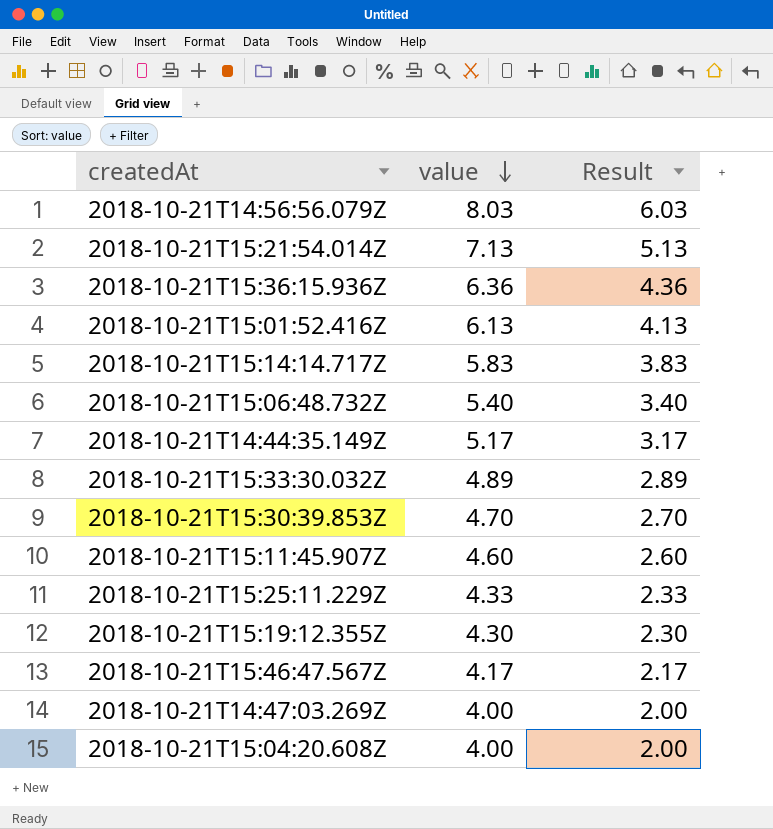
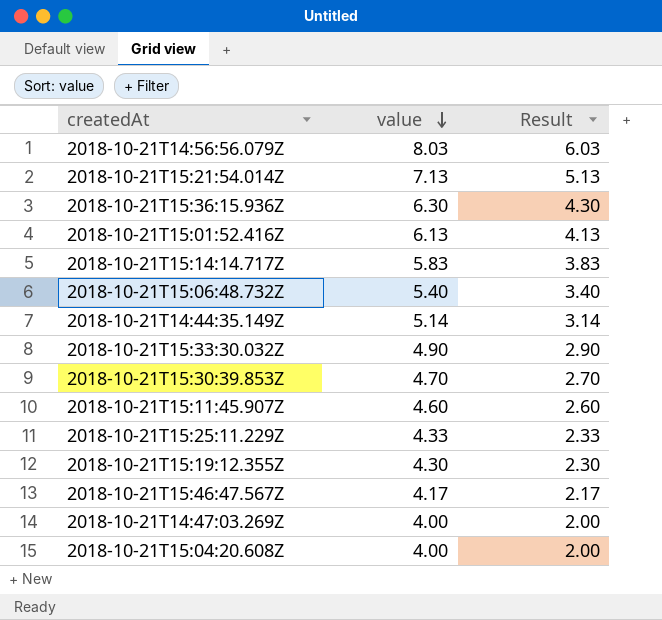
2018-10-21T15:36:15.936Z | value: 6.36 -> 6.30
2018-10-21T15:36:15.936Z | Result: 4.36 -> 4.30
2018-10-21T14:44:35.149Z | value: 5.17 -> 5.14
2018-10-21T14:44:35.149Z | Result: 3.17 -> 3.14
2018-10-21T15:33:30.032Z | value: 4.89 -> 4.90
2018-10-21T15:33:30.032Z | Result: 2.89 -> 2.90

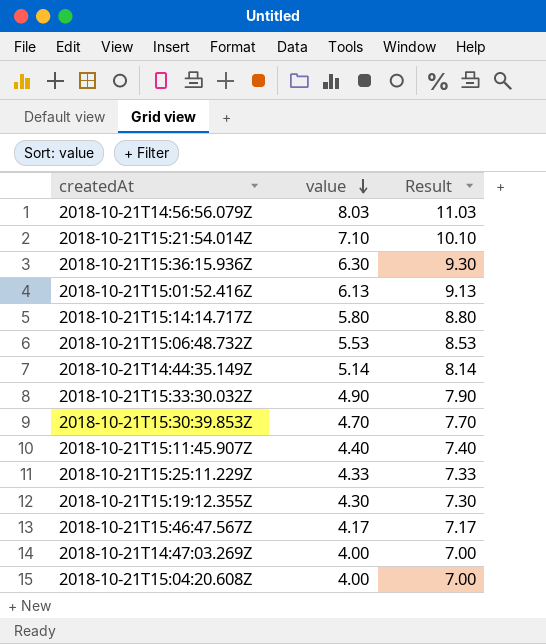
column Result | formula: [value] - 2 -> [value] + 3
2018-10-21T15:21:54.014Z | value: 7.13 -> 7.10
2018-10-21T15:14:14.717Z | value: 5.83 -> 5.80
2018-10-21T15:06:48.732Z | value: 5.40 -> 5.53
2018-10-21T15:11:45.907Z | value: 4.60 -> 4.40

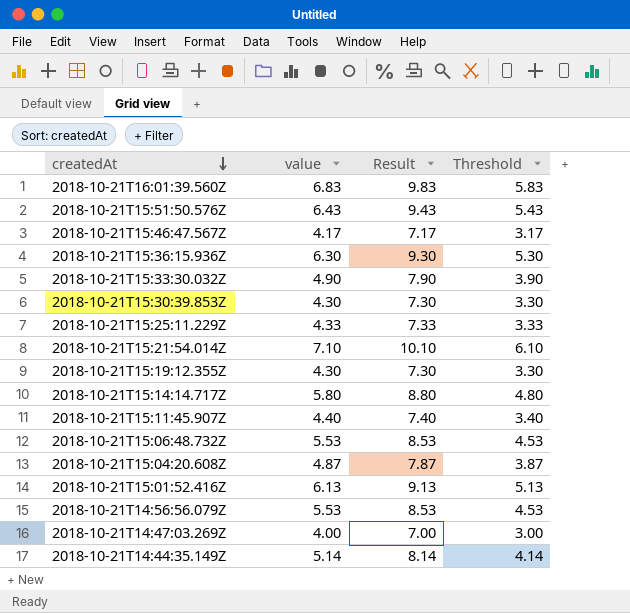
row order: value descending -> createdAt descending
column Threshold | formula: none -> [value] - 1
row 2018-10-21T16:01:39.560Z: none -> 6.83 | 9.83 | 5.83
row 2018-10-21T15:51:50.576Z: none -> 6.43 | 9.43 | 5.43
2018-10-21T15:30:39.853Z | value: 4.70 -> 4.30
2018-10-21T15:30:39.853Z | Result: 7.70 -> 7.30
2018-10-21T15:04:20.608Z | value: 4.00 -> 4.87
2018-10-21T15:04:20.608Z | Result: 7.00 -> 7.87
2018-10-21T14:56:56.079Z | value: 8.03 -> 5.53
2018-10-21T14:56:56.079Z | Result: 11.03 -> 8.53

